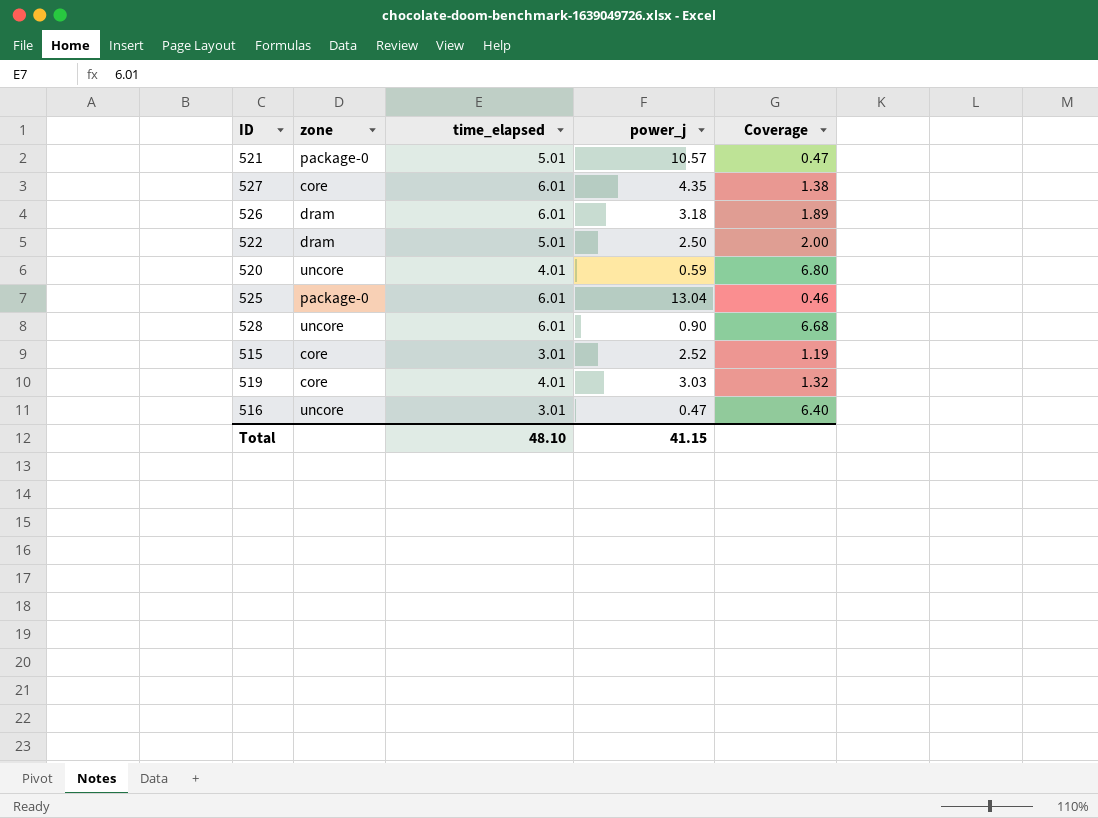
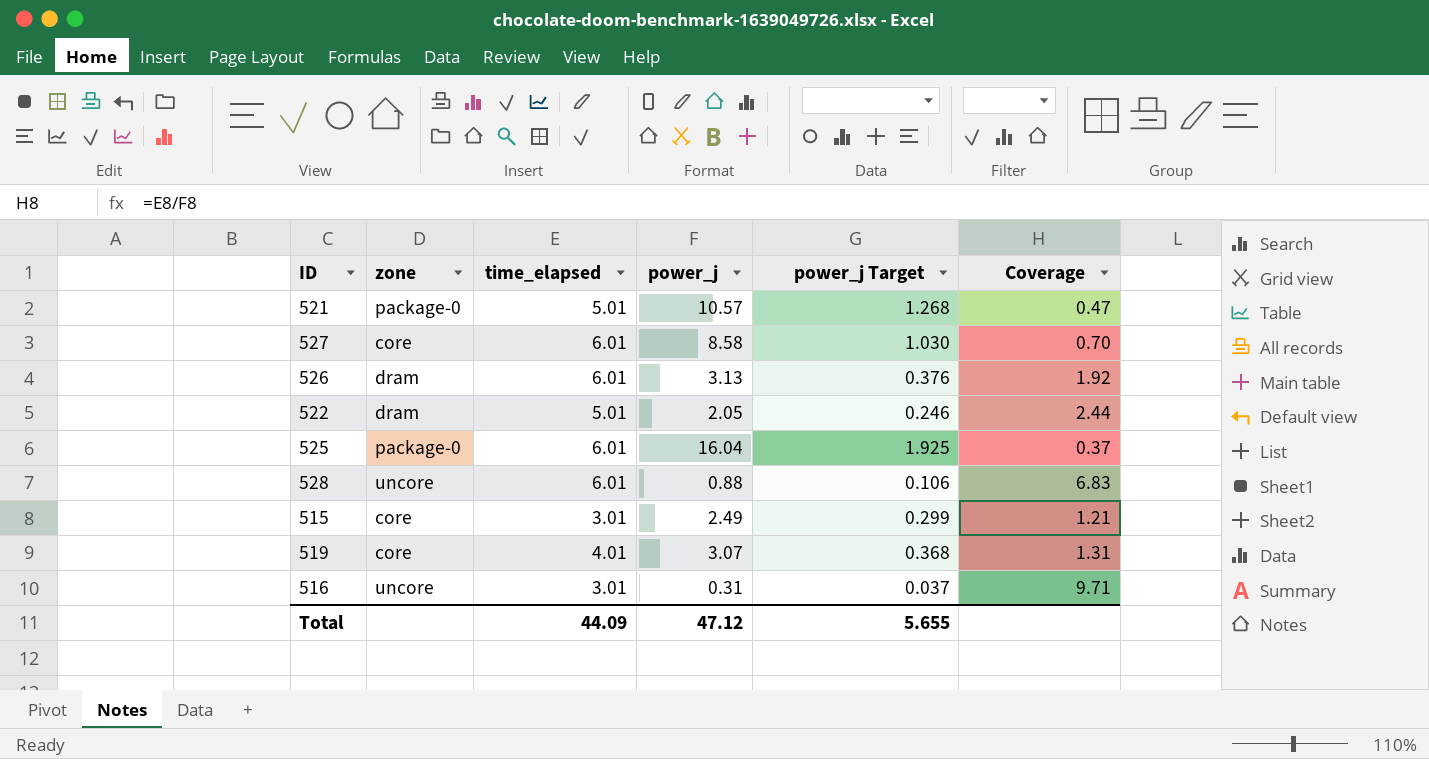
column power_j Target | formula: none -> [power_j] * 0.12
row 520: uncore | 4.01 | 0.59 | 6.80 -> none
527 | power_j: 4.35 -> 8.58
527 | Coverage: 1.38 -> 0.70
526 | power_j: 3.18 -> 3.13
526 | Coverage: 1.89 -> 1.92
522 | power_j: 2.50 -> 2.05
522 | Coverage: 2.00 -> 2.44
525 | power_j: 13.04 -> 16.04
525 | Coverage: 0.46 -> 0.37
528 | power_j: 0.90 -> 0.88
528 | Coverage: 6.68 -> 6.83
515 | power_j: 2.52 -> 2.49
515 | Coverage: 1.19 -> 1.21
519 | power_j: 3.03 -> 3.07
519 | Coverage: 1.32 -> 1.31
516 | power_j: 0.47 -> 0.31
516 | Coverage: 6.40 -> 9.71
Total | time_elapsed: 48.10 -> 44.09
Total | power_j: 41.15 -> 47.12

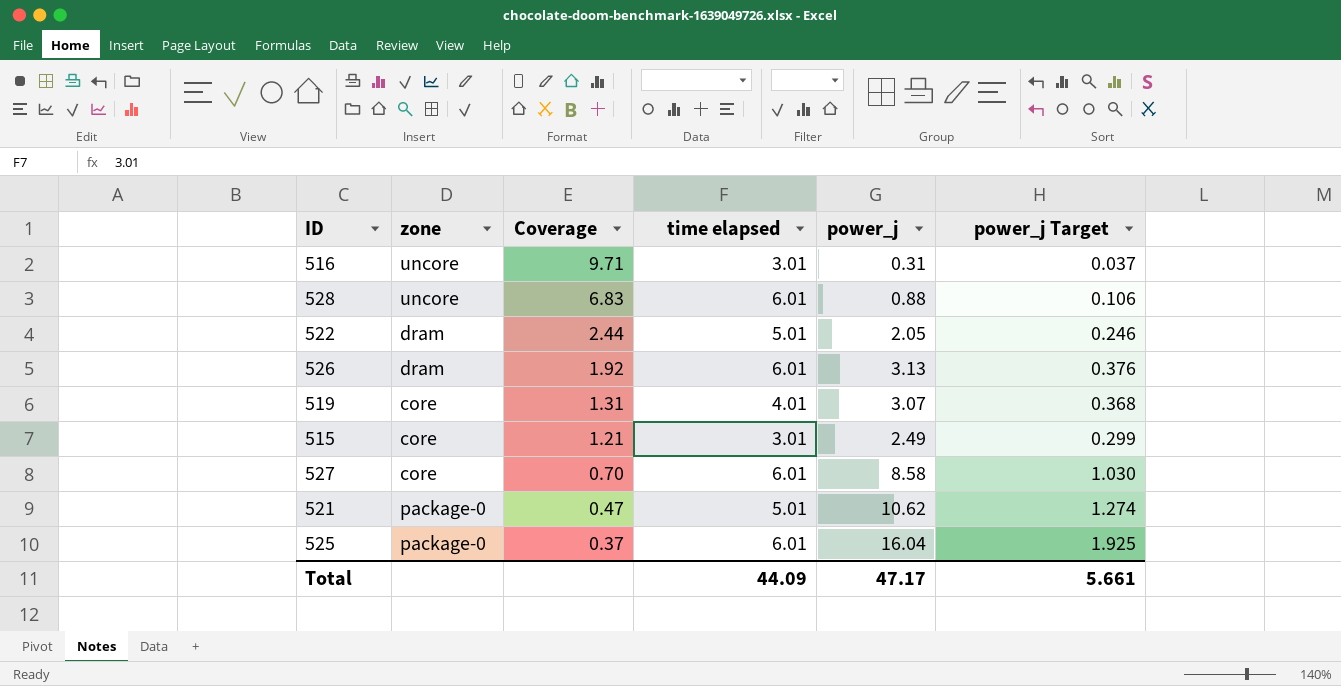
row order: none -> Coverage descending
column Coverage | position: 6 -> 3
column name: time_elapsed -> time elapsed
521 | power_j: 10.57 -> 10.62
521 | power_j Target: 1.268 -> 1.274
Total | power_j: 47.12 -> 47.17
Total | power_j Target: 5.655 -> 5.661

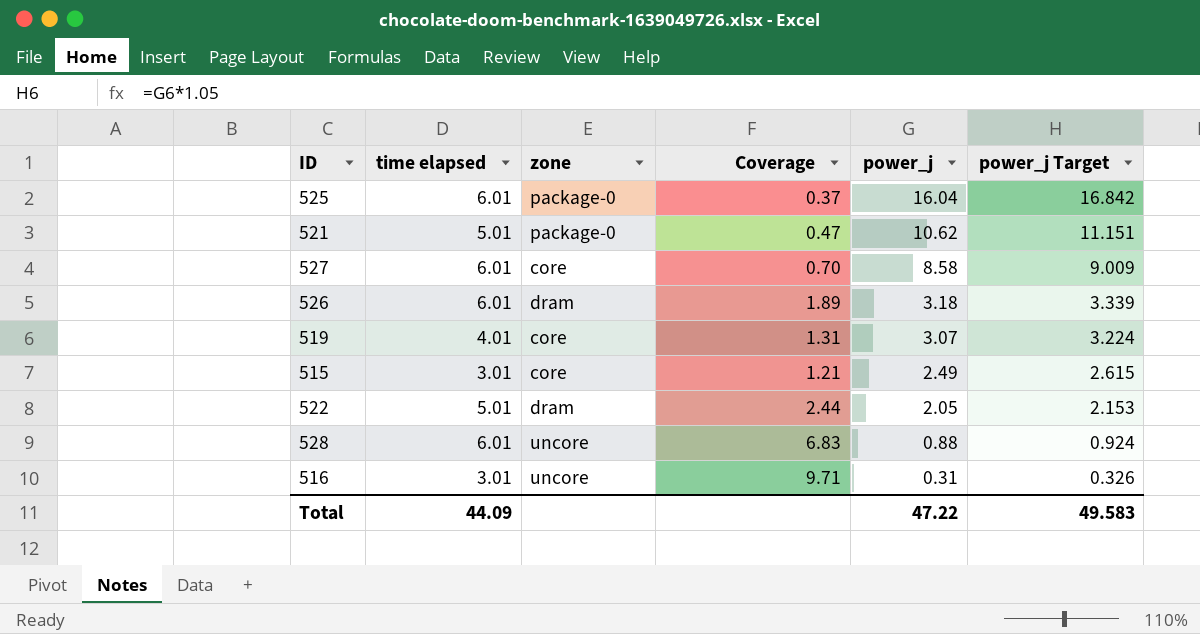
row order: Coverage descending -> power_j descending
column time elapsed | position: 4 -> 2
column power_j Target | formula: [power_j] * 0.12 -> [power_j] * 1.05
526 | Coverage: 1.92 -> 1.89
526 | power_j: 3.13 -> 3.18
Total | power_j: 47.17 -> 47.22
Total | power_j Target: 5.661 -> 49.583

